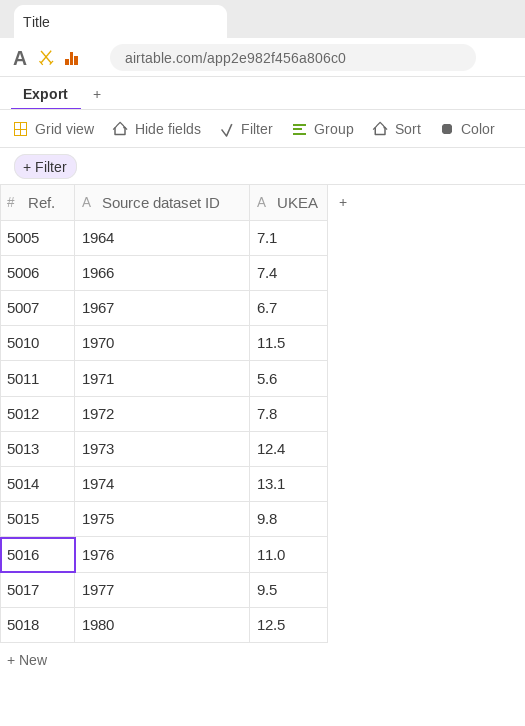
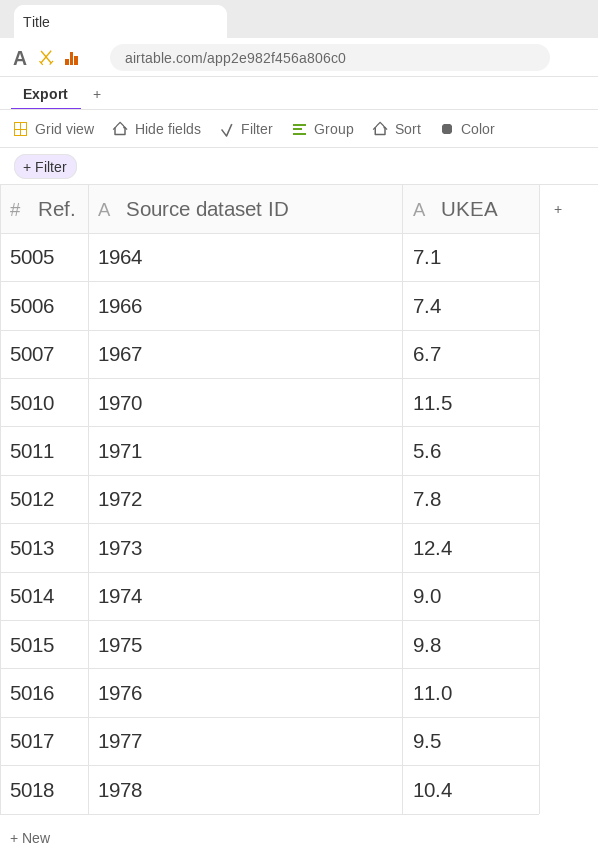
5014 | UKEA: 13.1 -> 9.0
5018 | Source dataset ID: 1980 -> 1978
5018 | UKEA: 12.5 -> 10.4

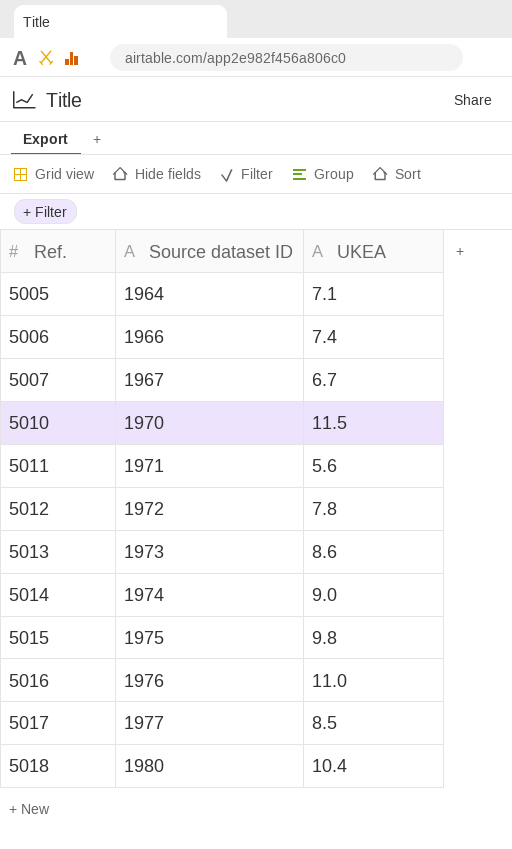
5013 | UKEA: 12.4 -> 8.6
5017 | UKEA: 9.5 -> 8.5
5018 | Source dataset ID: 1978 -> 1980

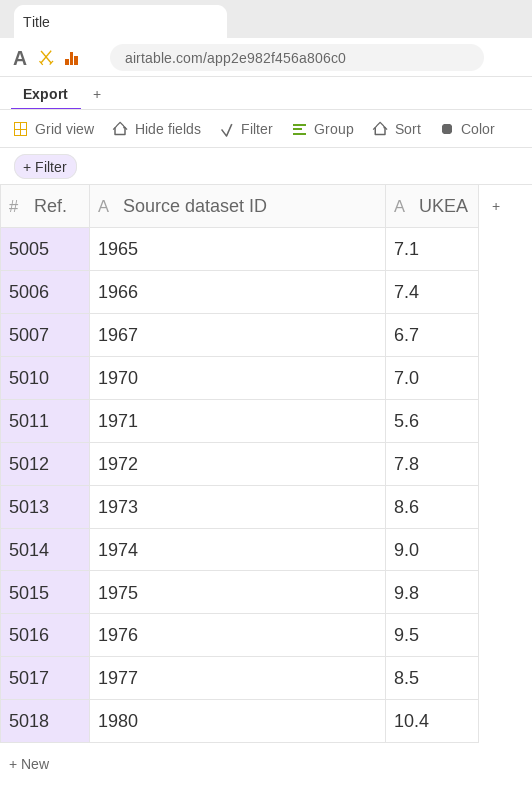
5005 | Source dataset ID: 1964 -> 1965
5010 | UKEA: 11.5 -> 7.0
5016 | UKEA: 11.0 -> 9.5

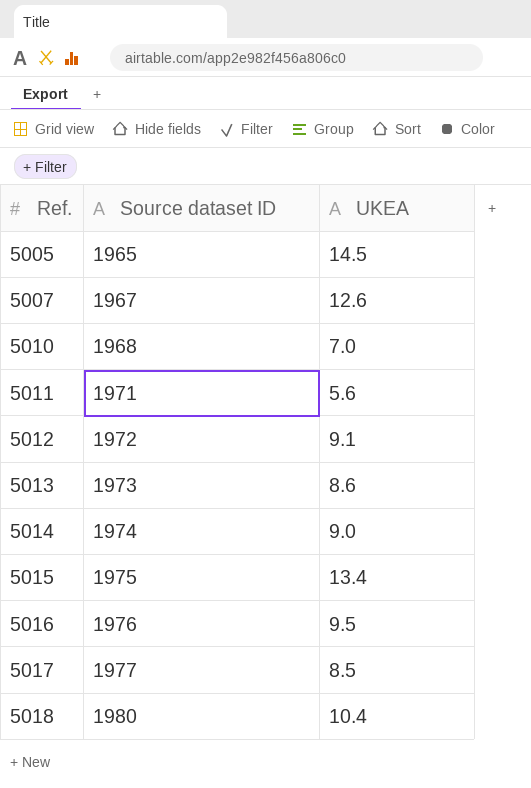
row 5006: 1966 | 7.4 -> none
5005 | UKEA: 7.1 -> 14.5
5007 | UKEA: 6.7 -> 12.6
5010 | Source dataset ID: 1970 -> 1968
5012 | UKEA: 7.8 -> 9.1
5015 | UKEA: 9.8 -> 13.4

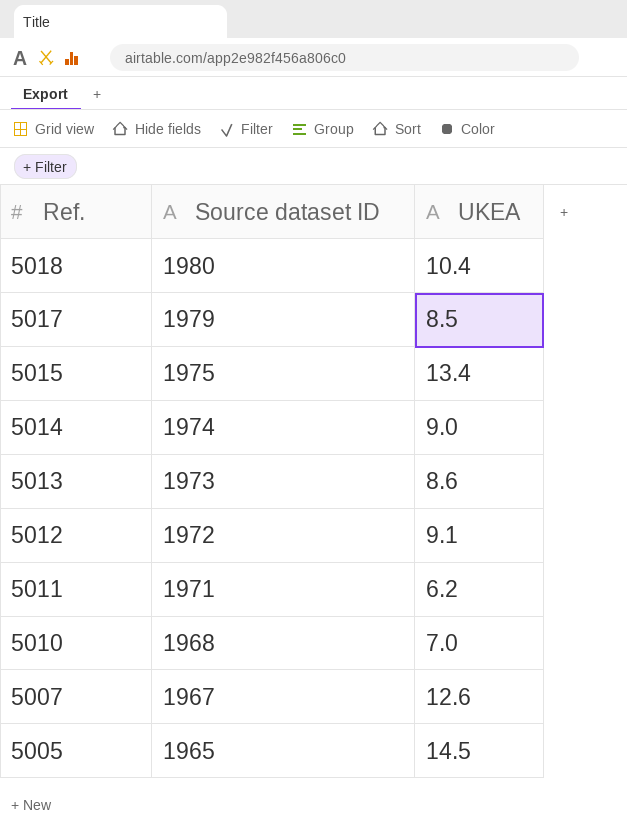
row order: Ref. ascending -> Ref. descending
row 5016: 1976 | 9.5 -> none
5017 | Source dataset ID: 1977 -> 1979
5011 | UKEA: 5.6 -> 6.2

